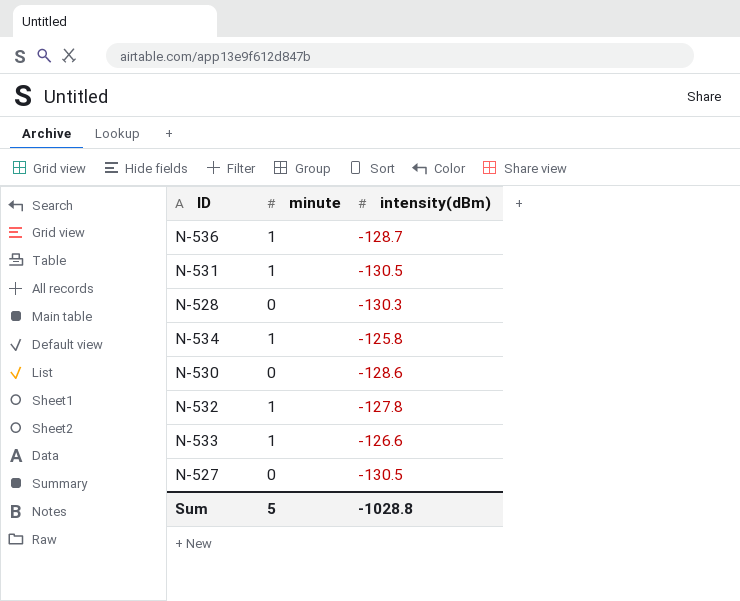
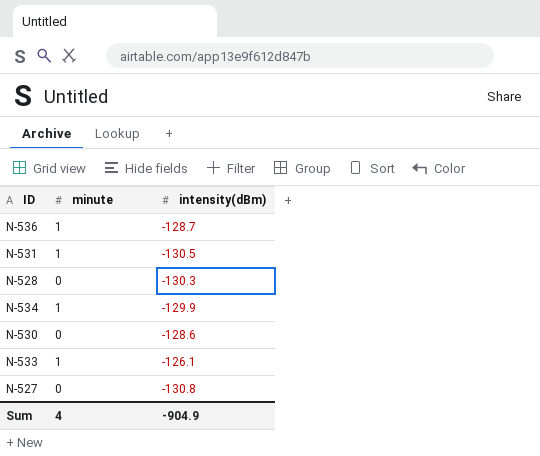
row N-532: 1 | -127.8 -> none
N-534 | intensity(dBm): -125.8 -> -129.9
N-533 | intensity(dBm): -126.6 -> -126.1
N-527 | intensity(dBm): -130.5 -> -130.8
Sum | minute: 5 -> 4
Sum | intensity(dBm): -1028.8 -> -904.9

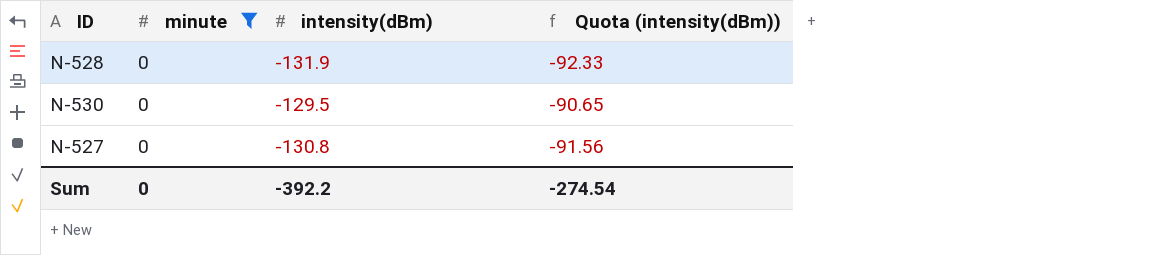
filter: none -> minute = 0
column Quota (intensity(dBm)) | formula: none -> [intensity(dBm)] * 0.7
N-528 | intensity(dBm): -130.3 -> -131.9
N-530 | intensity(dBm): -128.6 -> -129.5
Sum | minute: 4 -> 0
Sum | intensity(dBm): -904.9 -> -392.2

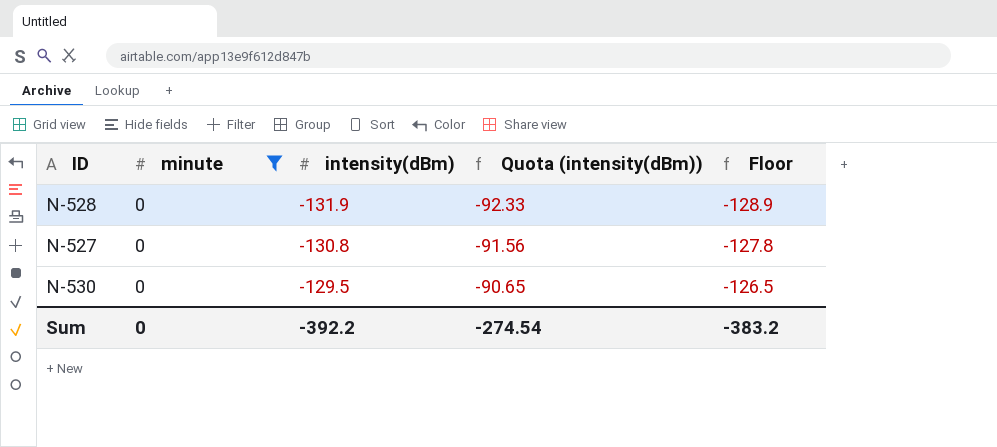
row order: none -> intensity(dBm) ascending
column Floor | formula: none -> [intensity(dBm)] + 3

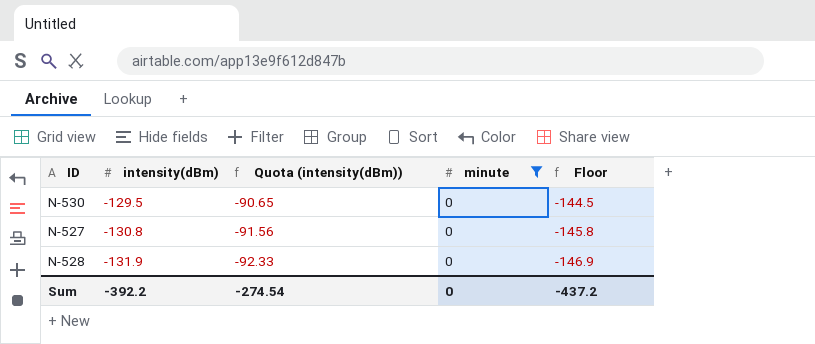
row order: intensity(dBm) ascending -> intensity(dBm) descending
column minute | position: 2 -> 4
column Floor | formula: [intensity(dBm)] + 3 -> [intensity(dBm)] - 15
Sum | Floor: -383.2 -> -437.2

